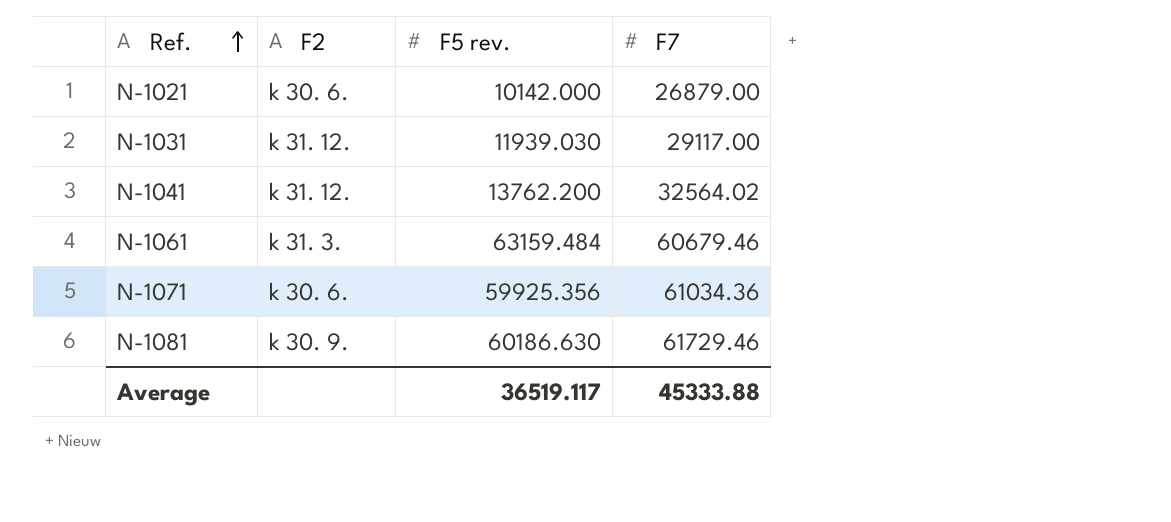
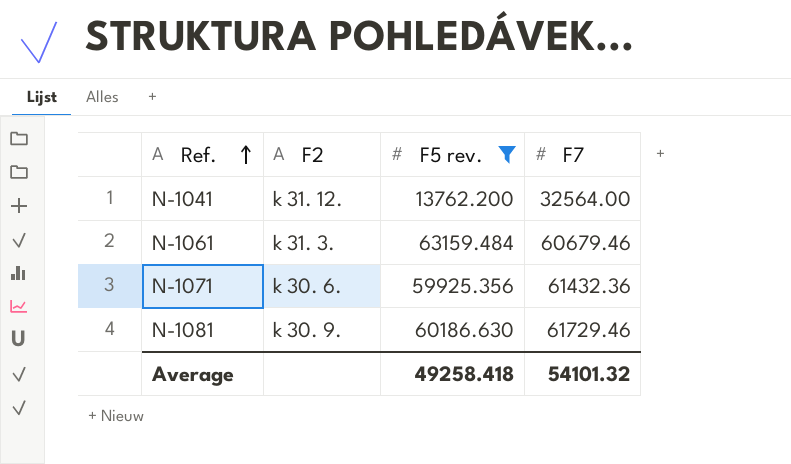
filter: none -> F5 rev. >= 13762.200
N-1041 | F7: 32564.02 -> 32564.00
N-1071 | F7: 61034.36 -> 61432.36
Average | F5 rev.: 36519.117 -> 49258.418
Average | F7: 45333.88 -> 54101.32

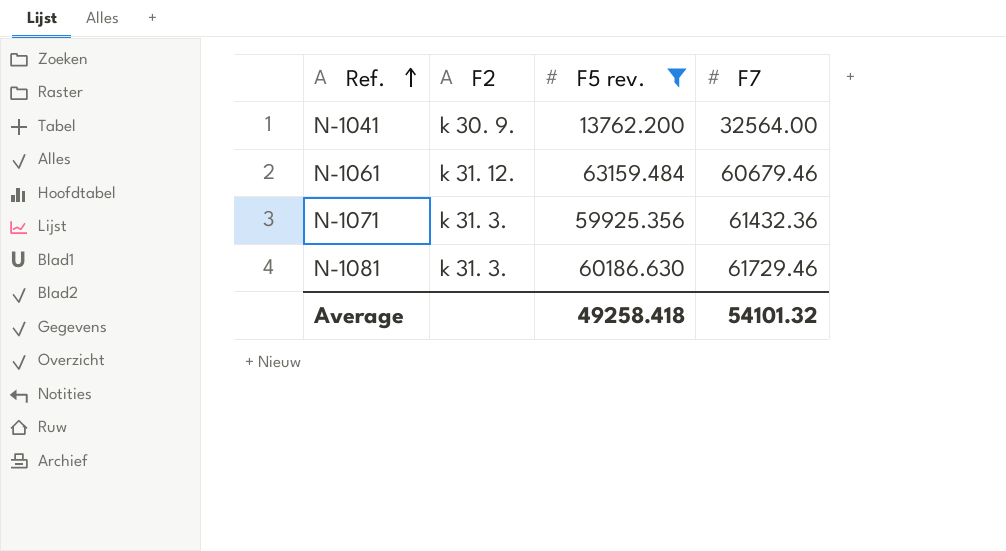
N-1041 | F2: k 31. 12. -> k 30. 9.
N-1061 | F2: k 31. 3. -> k 31. 12.
N-1071 | F2: k 30. 6. -> k 31. 3.
N-1081 | F2: k 30. 9. -> k 31. 3.

